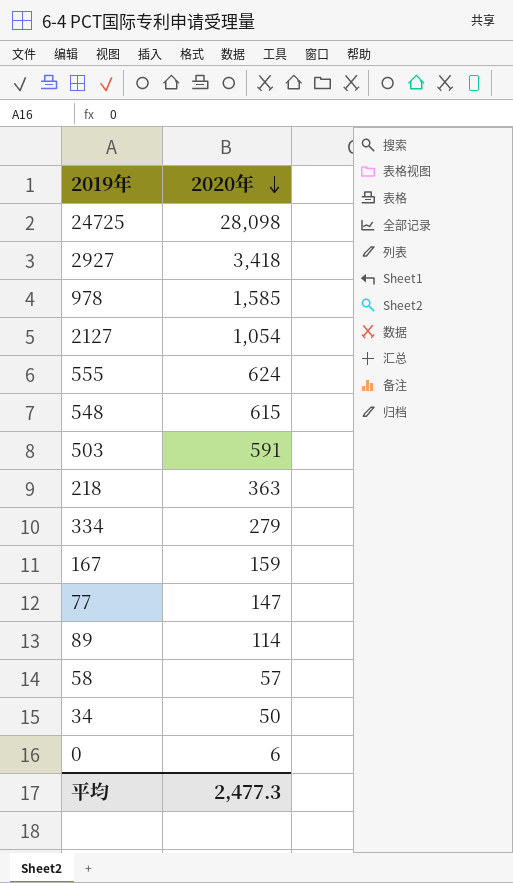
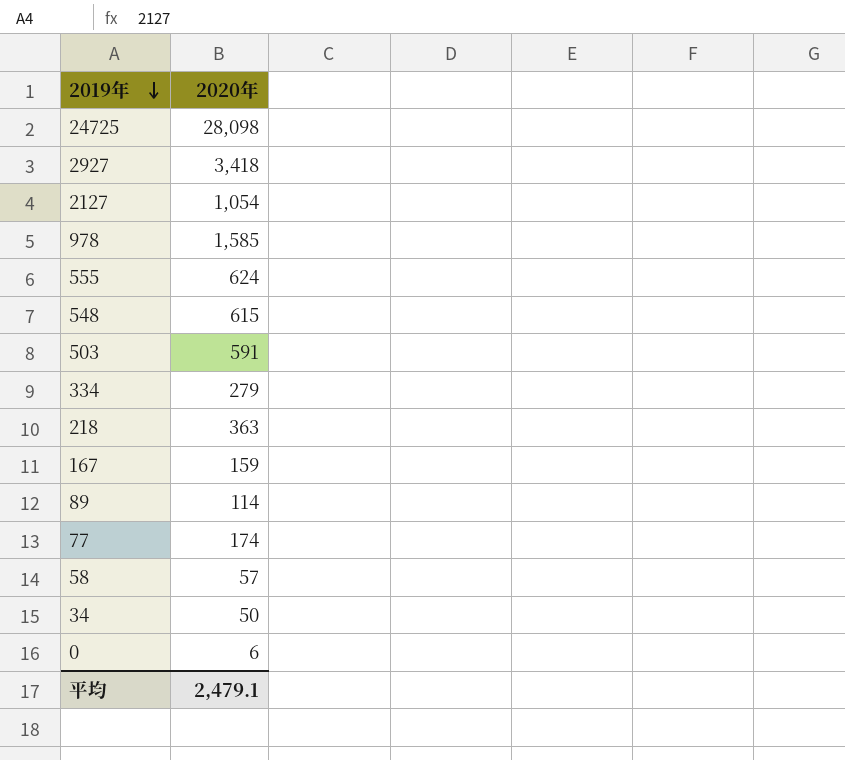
row order: 2020年 descending -> 2019年 descending
77 | 2020年: 147 -> 174
平均 | 2020年: 2,477.3 -> 2,479.1

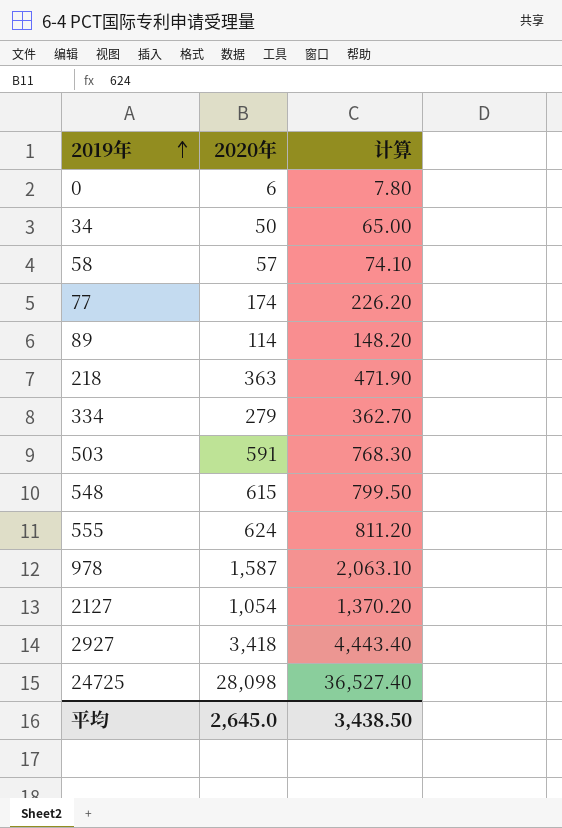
row order: 2019年 descending -> 2019年 ascending
column 计算 | formula: none -> [2020年] * 1.3
row 167: 159 -> none
978 | 2020年: 1,585 -> 1,587
平均 | 2020年: 2,479.1 -> 2,645.0

